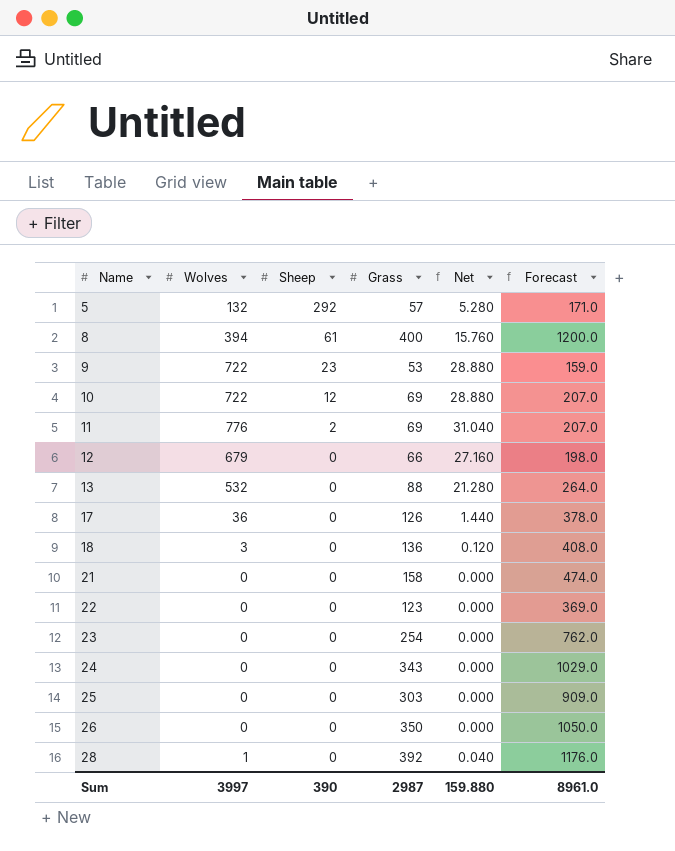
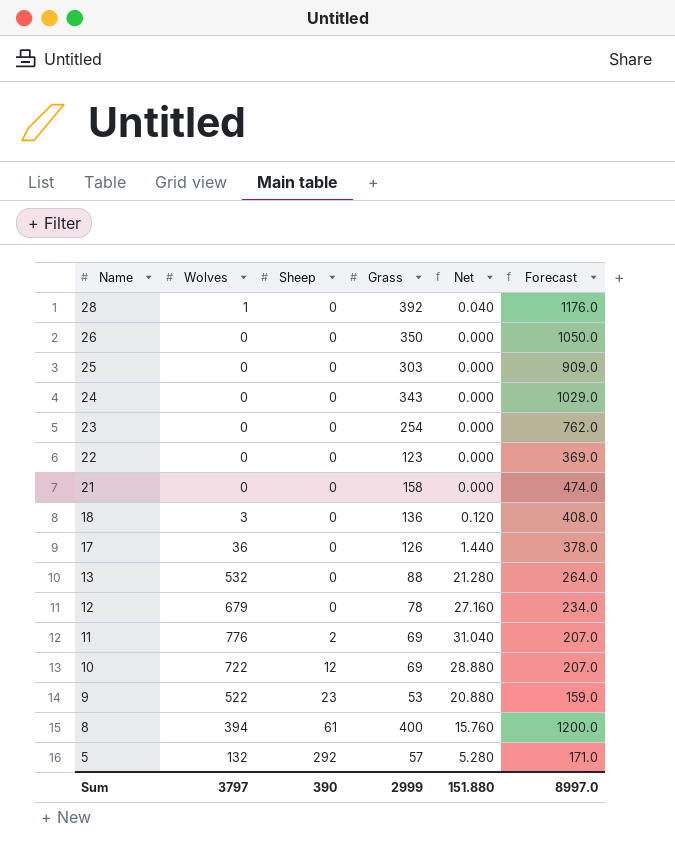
row order: Name ascending -> Name descending
12 | Grass: 66 -> 78
12 | Forecast: 198.0 -> 234.0
9 | Wolves: 722 -> 522
9 | Net: 28.880 -> 20.880
Sum | Wolves: 3997 -> 3797
Sum | Grass: 2987 -> 2999
Sum | Net: 159.880 -> 151.880
Sum | Forecast: 8961.0 -> 8997.0

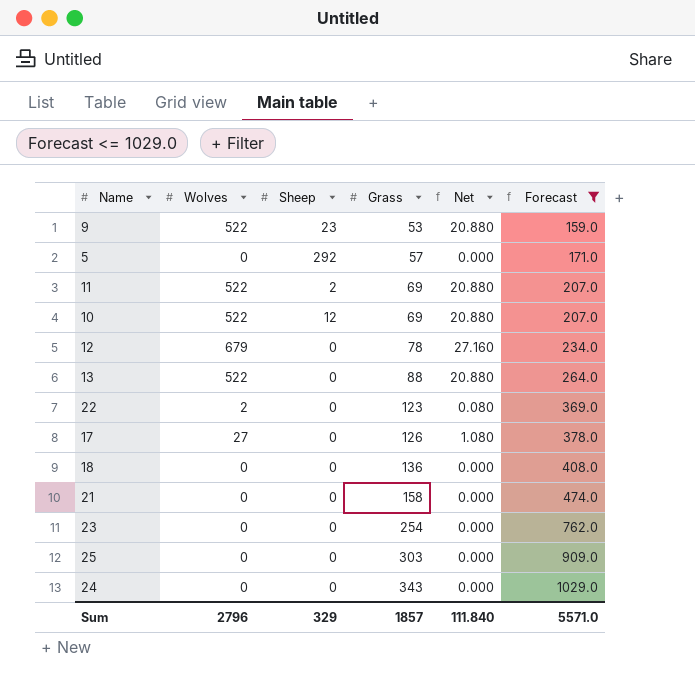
filter: none -> Forecast <= 1029.0
row order: Name descending -> Grass ascending
5 | Wolves: 132 -> 0
5 | Net: 5.280 -> 0.000
11 | Wolves: 776 -> 522
11 | Net: 31.040 -> 20.880
10 | Wolves: 722 -> 522
10 | Net: 28.880 -> 20.880
13 | Wolves: 532 -> 522
13 | Net: 21.280 -> 20.880
22 | Wolves: 0 -> 2
22 | Net: 0.000 -> 0.080
17 | Wolves: 36 -> 27
17 | Net: 1.440 -> 1.080
18 | Wolves: 3 -> 0
18 | Net: 0.120 -> 0.000
Sum | Wolves: 3797 -> 2796
Sum | Sheep: 390 -> 329
Sum | Grass: 2999 -> 1857
Sum | Net: 151.880 -> 111.840
Sum | Forecast: 8997.0 -> 5571.0

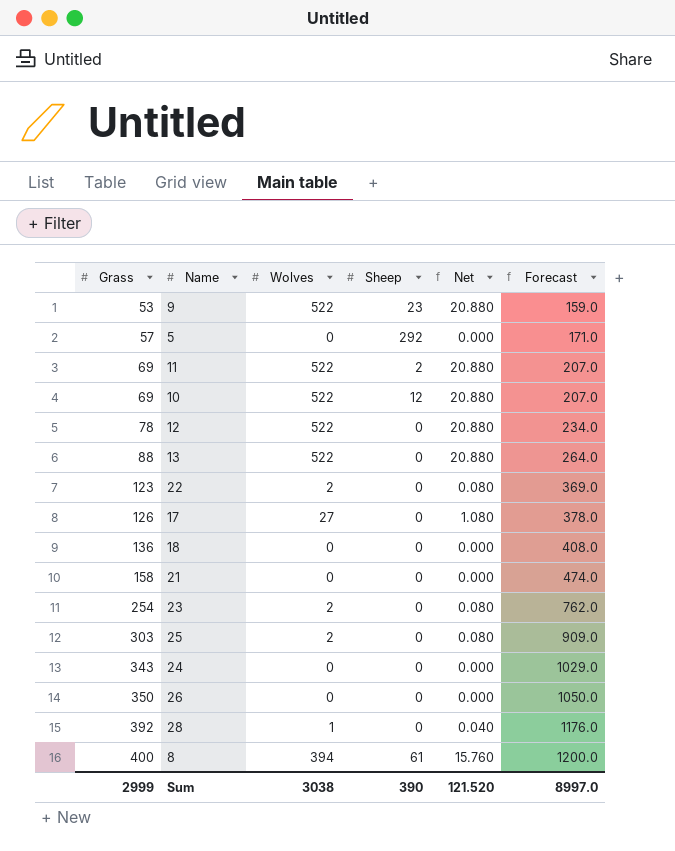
filter: Forecast <= 1029.0 -> none
column Grass | position: 4 -> 1
12 | Wolves: 679 -> 522
12 | Net: 27.160 -> 20.880
23 | Wolves: 0 -> 2
23 | Net: 0.000 -> 0.080
25 | Wolves: 0 -> 2
25 | Net: 0.000 -> 0.080
Sum | Grass: 1857 -> 2999
Sum | Wolves: 2796 -> 3038
Sum | Sheep: 329 -> 390
Sum | Net: 111.840 -> 121.520
Sum | Forecast: 5571.0 -> 8997.0

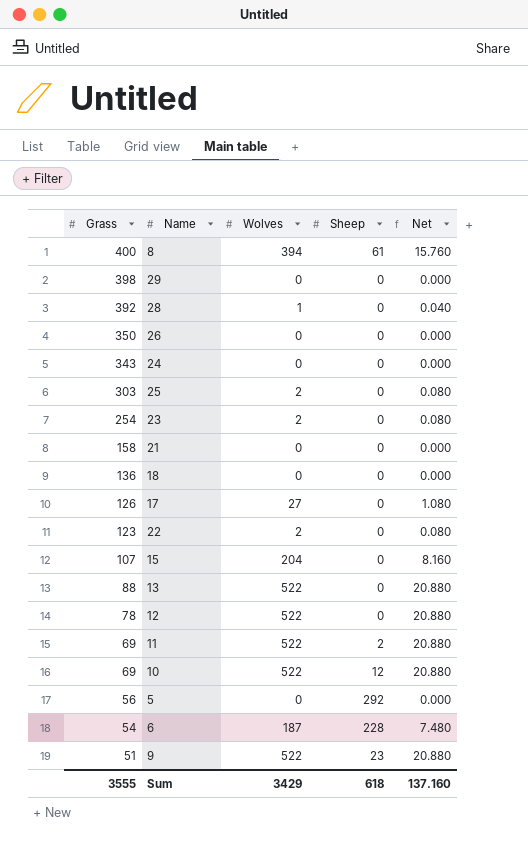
row order: Grass ascending -> Grass descending
column Forecast | formula: [Grass] * 3 -> none
row 29: none -> 398 | 0 | 0 | 0.000
row 15: none -> 107 | 204 | 0 | 8.160
5 | Grass: 57 -> 56
row 6: none -> 54 | 187 | 228 | 7.480
9 | Grass: 53 -> 51
Sum | Grass: 2999 -> 3555
Sum | Wolves: 3038 -> 3429
Sum | Sheep: 390 -> 618
Sum | Net: 121.520 -> 137.160

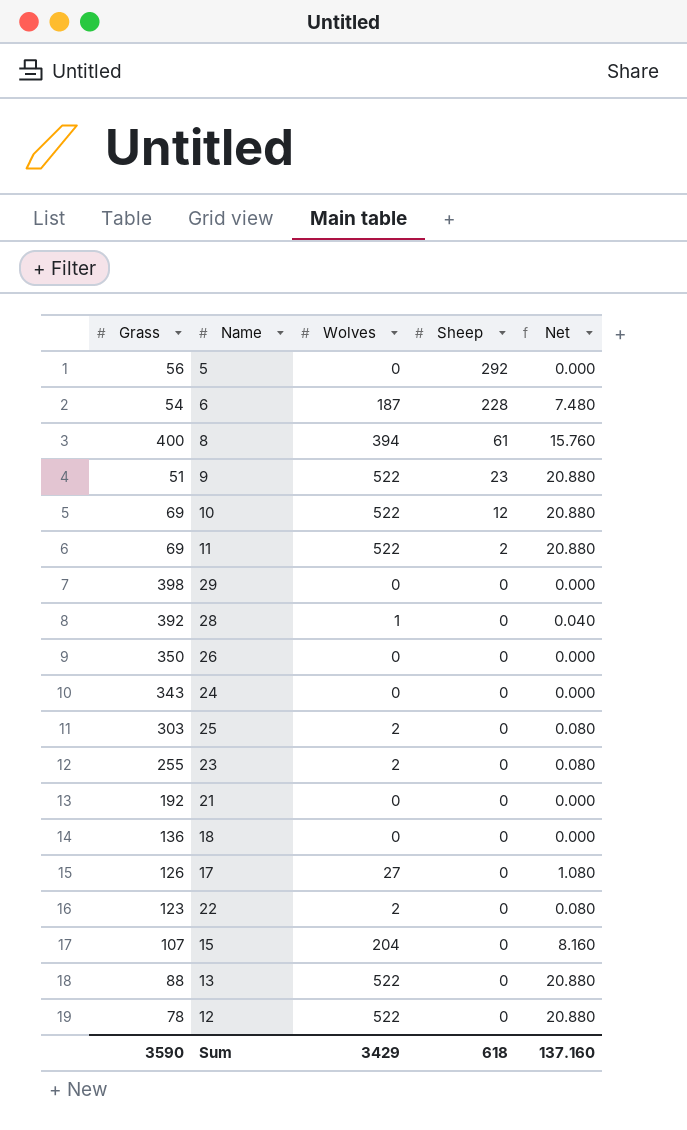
row order: Grass descending -> Sheep descending
23 | Grass: 254 -> 255
21 | Grass: 158 -> 192
Sum | Grass: 3555 -> 3590

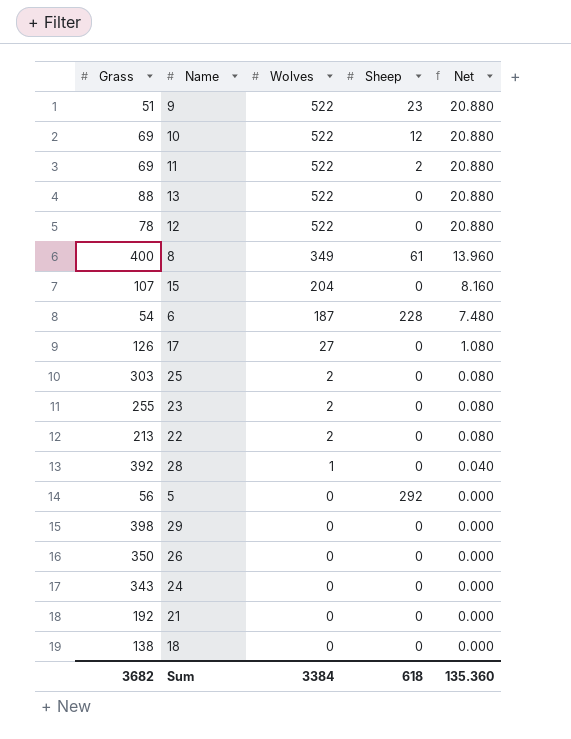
row order: Sheep descending -> Wolves descending
8 | Wolves: 394 -> 349
8 | Net: 15.760 -> 13.960
22 | Grass: 123 -> 213
18 | Grass: 136 -> 138
Sum | Grass: 3590 -> 3682
Sum | Wolves: 3429 -> 3384
Sum | Net: 137.160 -> 135.360

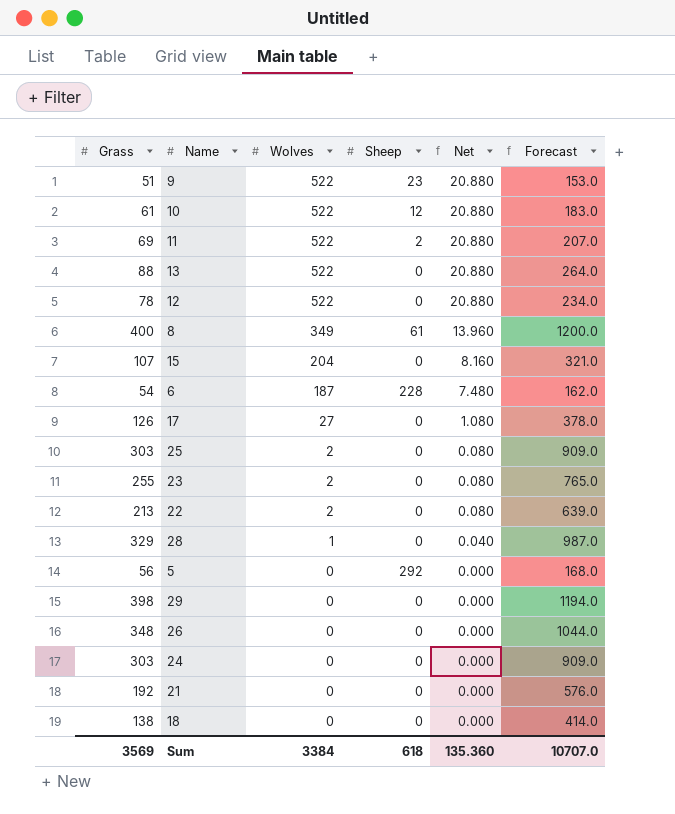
column Forecast | formula: none -> [Grass] * 3
10 | Grass: 69 -> 61
28 | Grass: 392 -> 329
26 | Grass: 350 -> 348
24 | Grass: 343 -> 303
Sum | Grass: 3682 -> 3569

